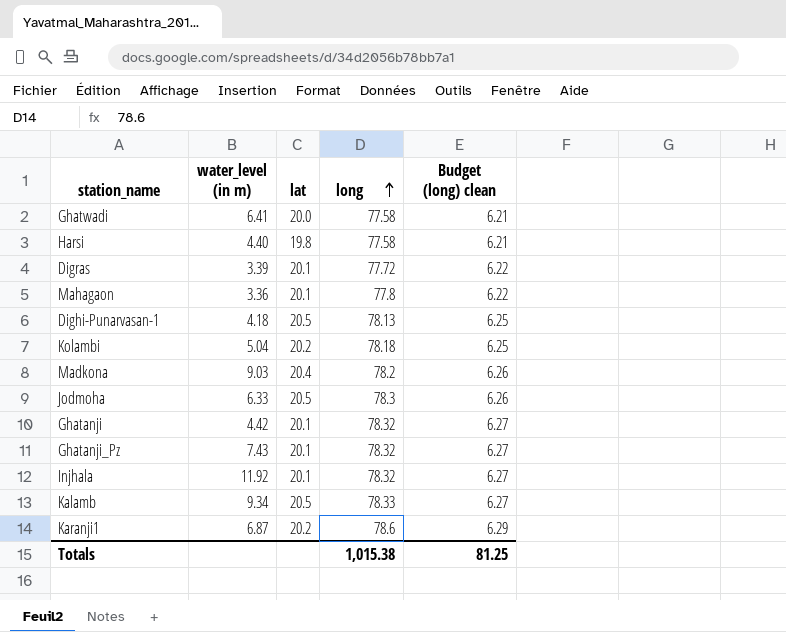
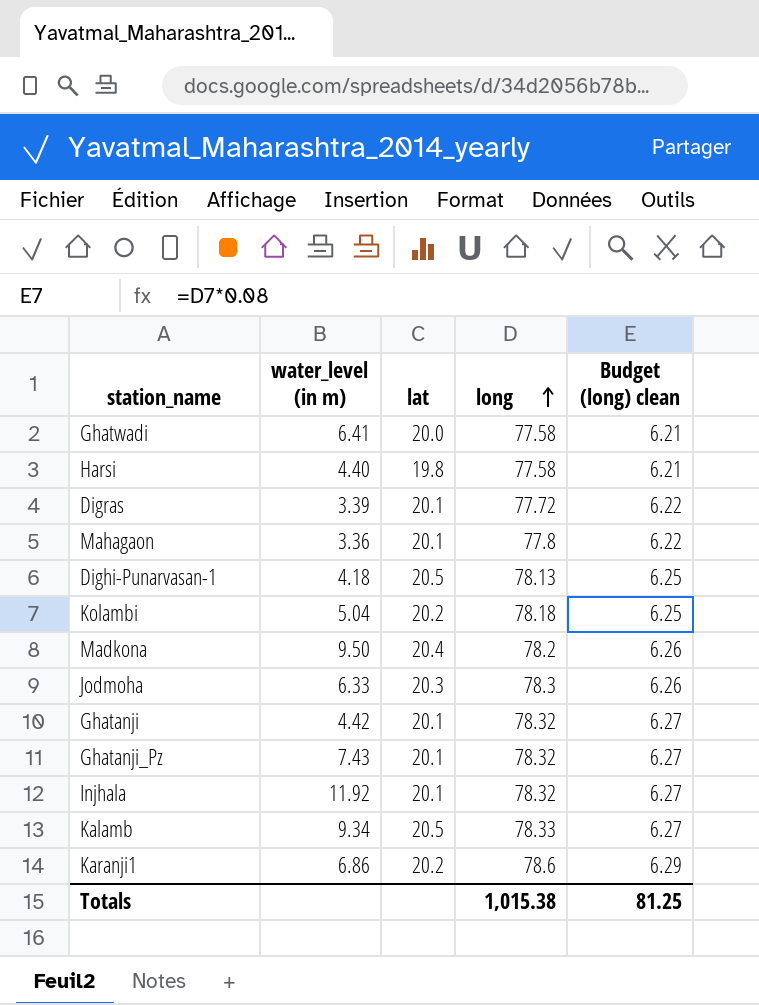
Madkona | water_level (in m): 9.03 -> 9.50
Jodmoha | lat: 20.5 -> 20.3
Karanji1 | water_level (in m): 6.87 -> 6.86

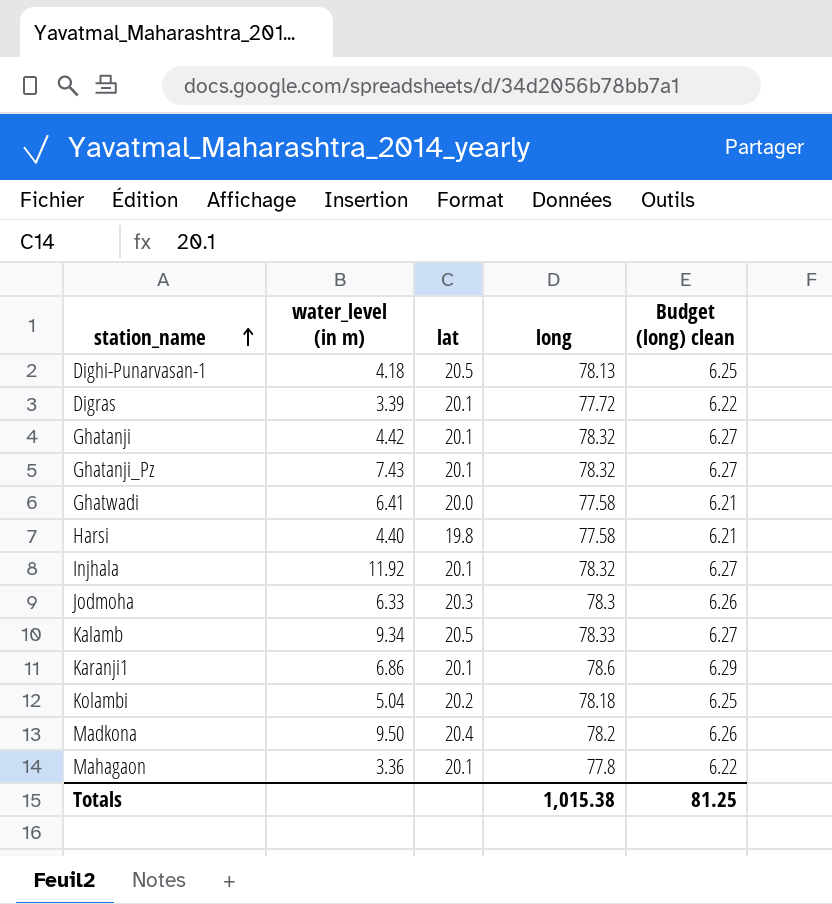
row order: long ascending -> station_name ascending
Karanji1 | lat: 20.2 -> 20.1

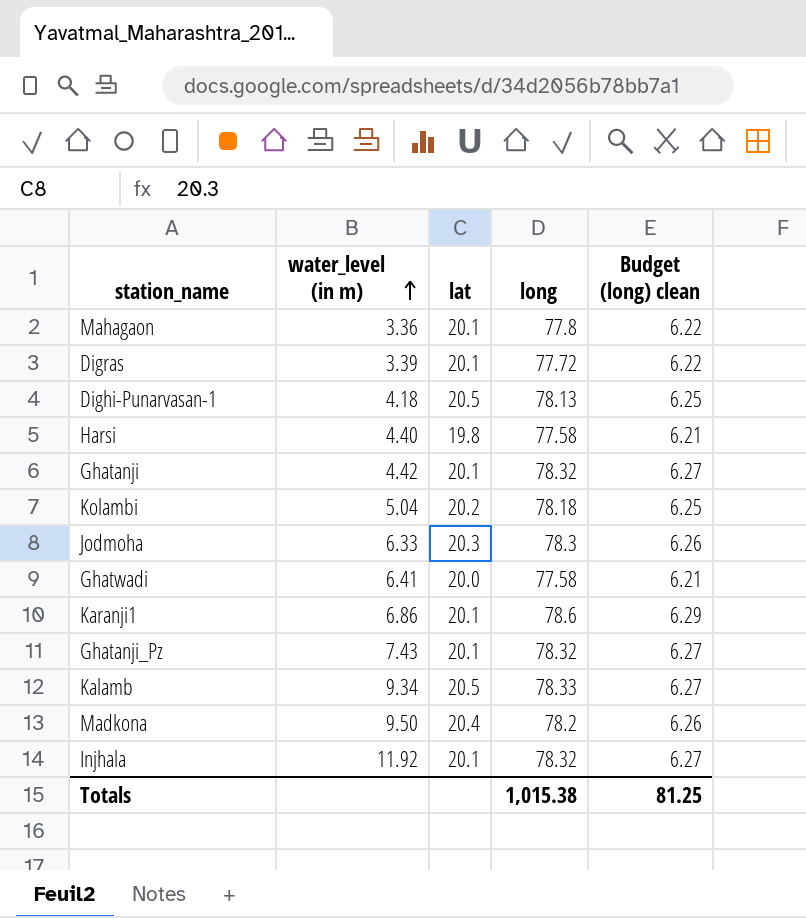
row order: station_name ascending -> water_level (in m) ascending

